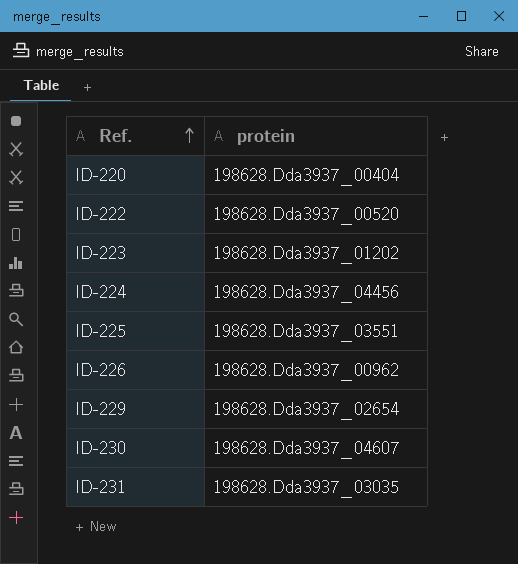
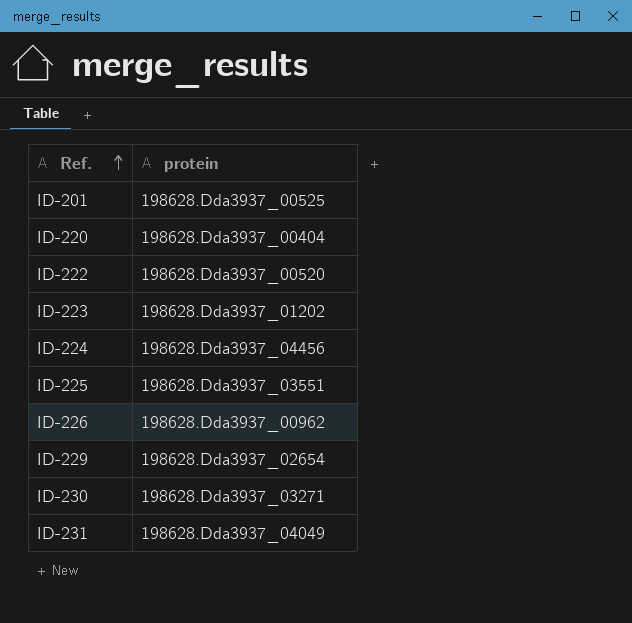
row ID-201: none -> 198628.Dda3937_00525
ID-230 | protein: 198628.Dda3937_04607 -> 198628.Dda3937_03271
ID-231 | protein: 198628.Dda3937_03035 -> 198628.Dda3937_04049

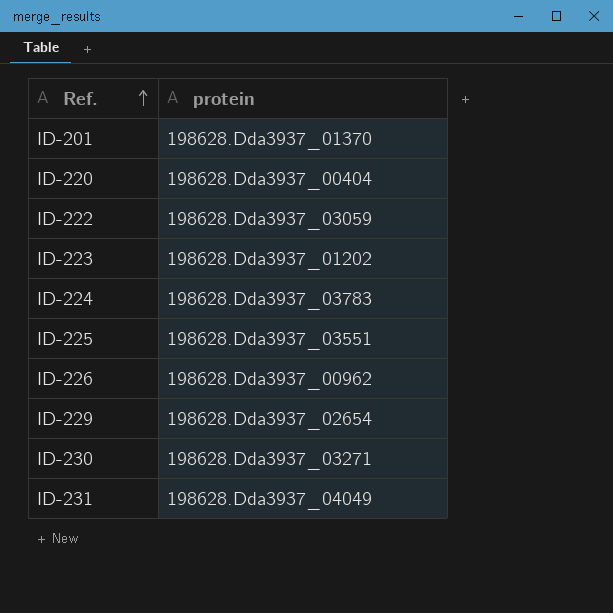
ID-201 | protein: 198628.Dda3937_00525 -> 198628.Dda3937_01370
ID-222 | protein: 198628.Dda3937_00520 -> 198628.Dda3937_03059
ID-224 | protein: 198628.Dda3937_04456 -> 198628.Dda3937_03783

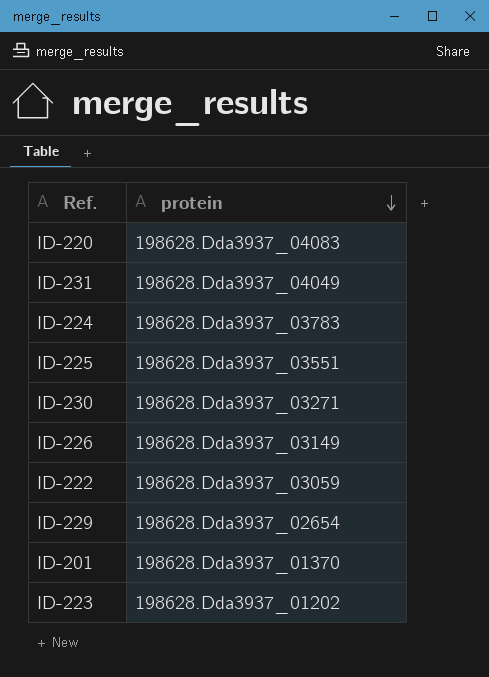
row order: Ref. ascending -> protein descending
ID-220 | protein: 198628.Dda3937_00404 -> 198628.Dda3937_04083
ID-226 | protein: 198628.Dda3937_00962 -> 198628.Dda3937_03149

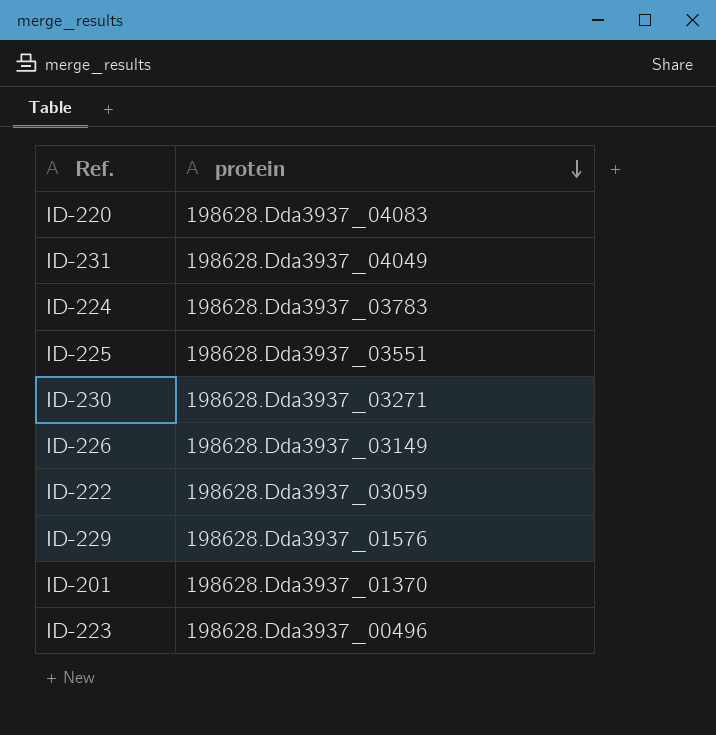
ID-229 | protein: 198628.Dda3937_02654 -> 198628.Dda3937_01576
ID-223 | protein: 198628.Dda3937_01202 -> 198628.Dda3937_00496

